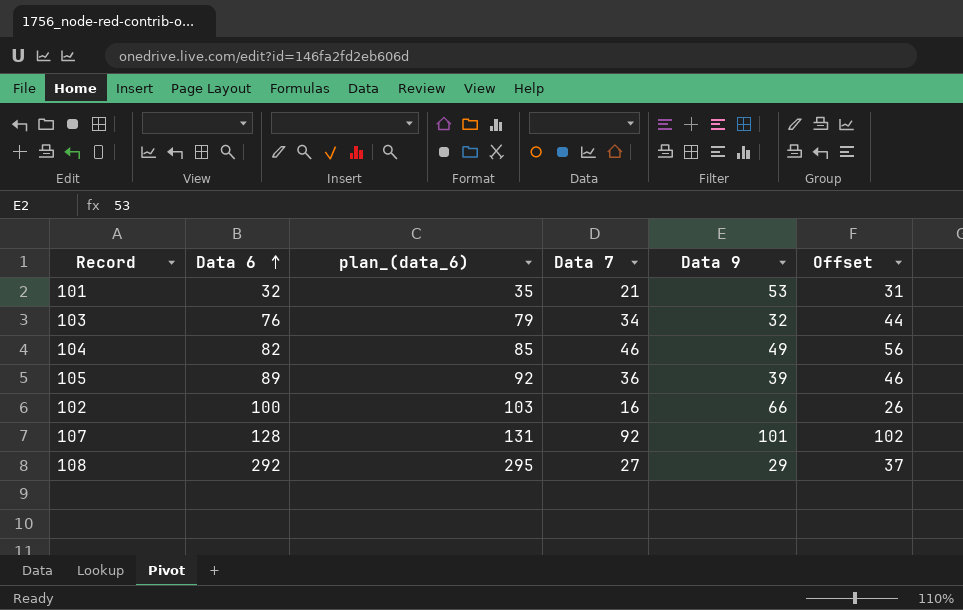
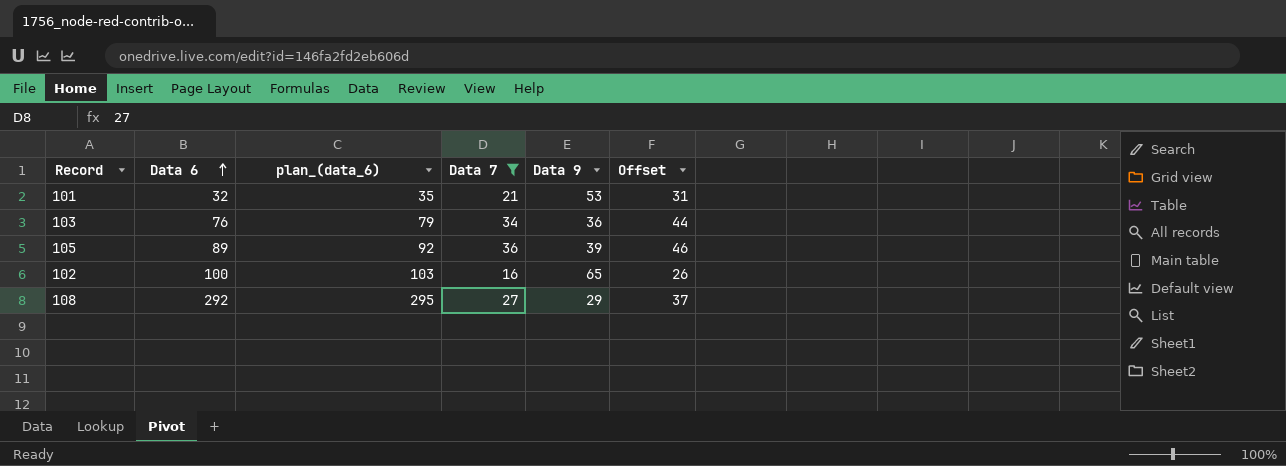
filter: none -> Data 7 <= 36
103 | Data 9: 32 -> 36
102 | Data 9: 66 -> 65

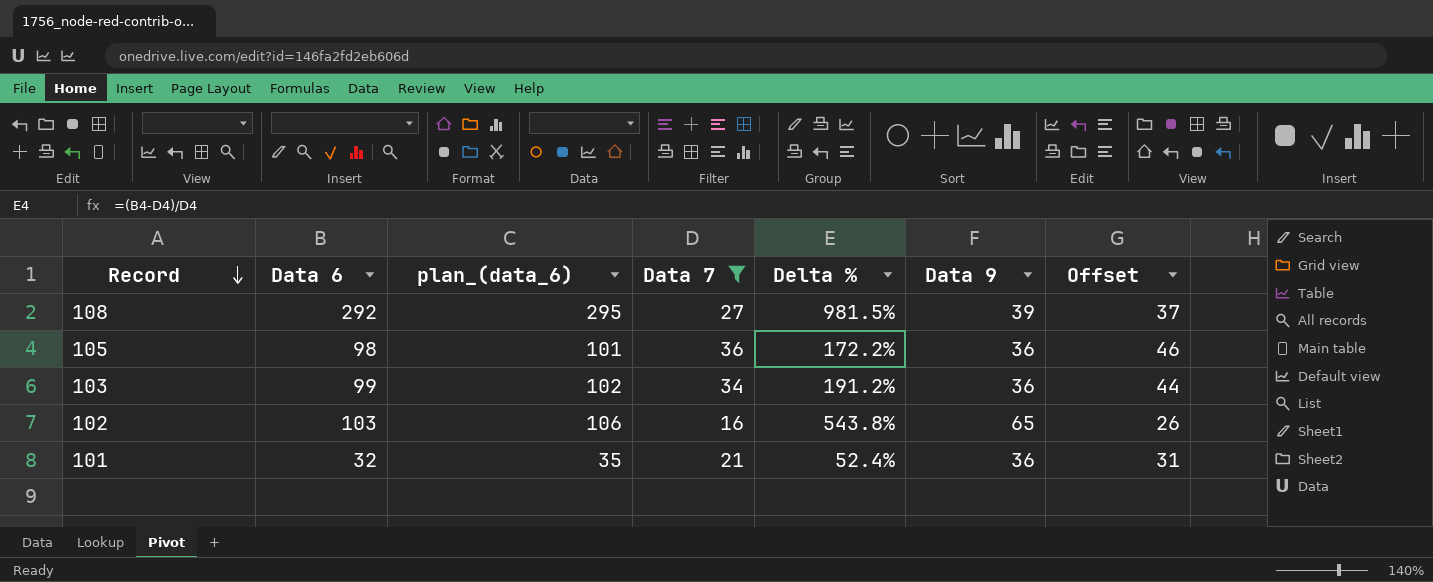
row order: Data 6 ascending -> Record descending
column Delta % | formula: none -> ([Data 6] - [Data 7]) / [Data 7]
108 | Data 9: 29 -> 39
105 | Data 6: 89 -> 98
105 | plan_(data_6): 92 -> 101
105 | Data 9: 39 -> 36
103 | Data 6: 76 -> 99
103 | plan_(data_6): 79 -> 102
102 | Data 6: 100 -> 103
102 | plan_(data_6): 103 -> 106
101 | Data 9: 53 -> 36

